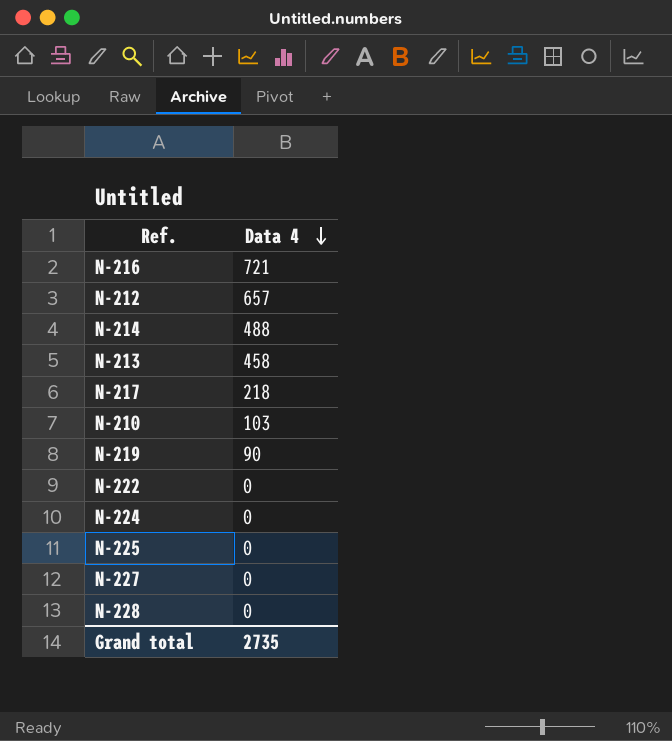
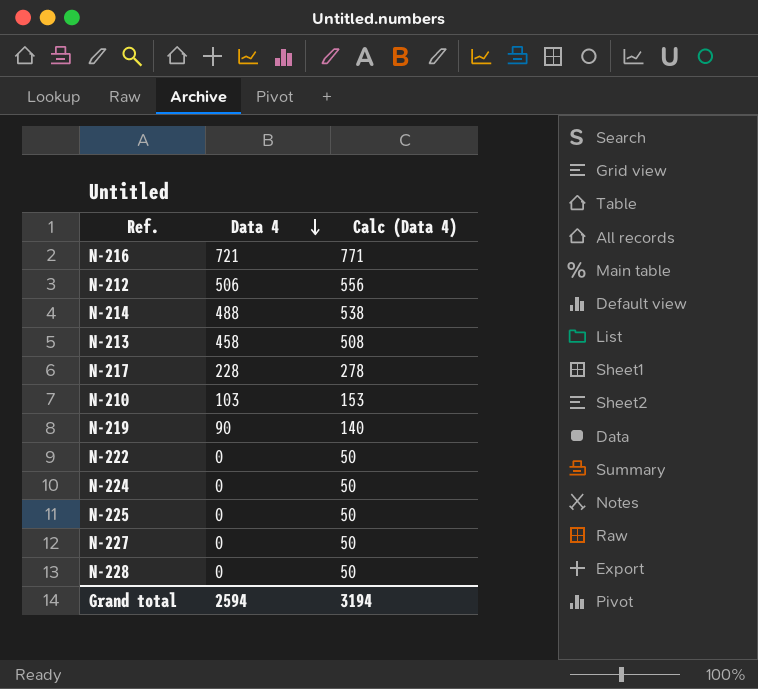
column Calc (Data 4) | formula: none -> [Data 4] + 50
N-212 | Data 4: 657 -> 506
N-217 | Data 4: 218 -> 228
Grand total | Data 4: 2735 -> 2594

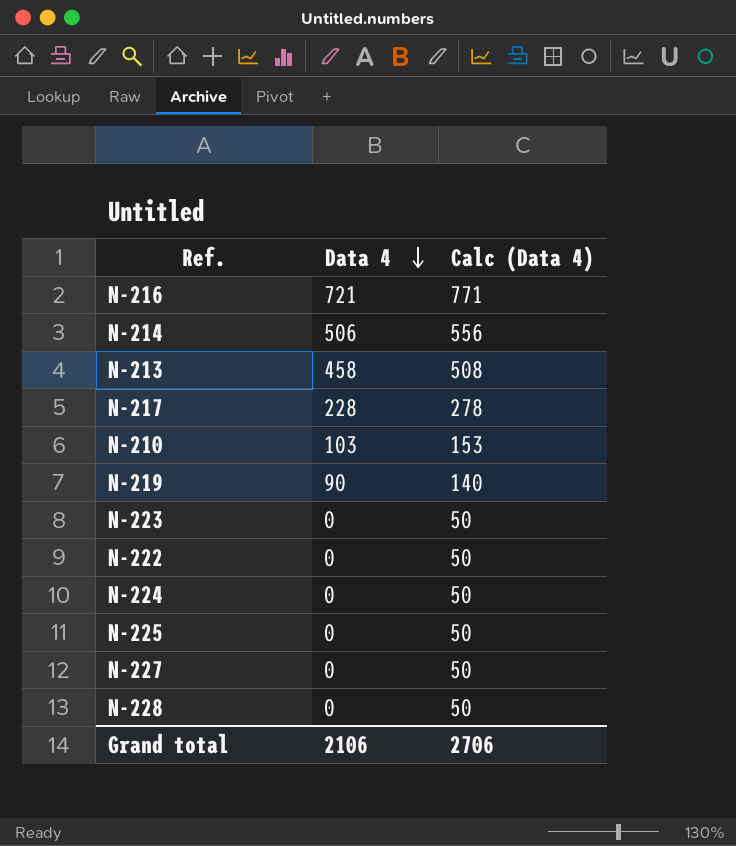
row N-212: 506 | 556 -> none
N-214 | Data 4: 488 -> 506
N-214 | Calc (Data 4): 538 -> 556
row N-223: none -> 0 | 50
Grand total | Data 4: 2594 -> 2106
Grand total | Calc (Data 4): 3194 -> 2706

